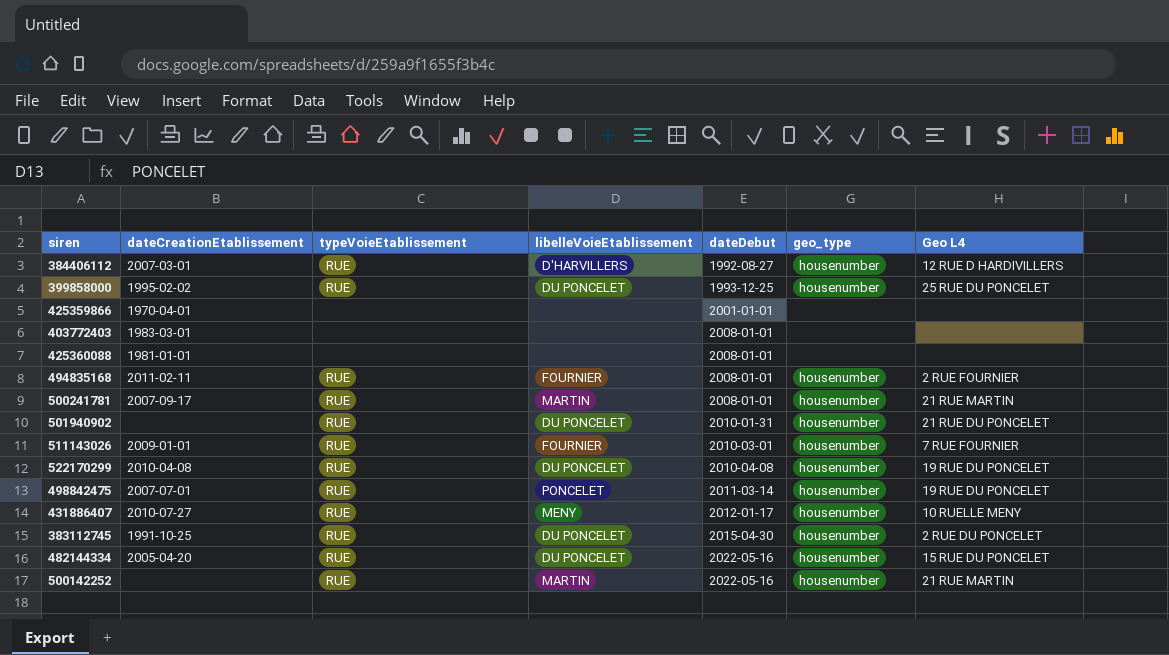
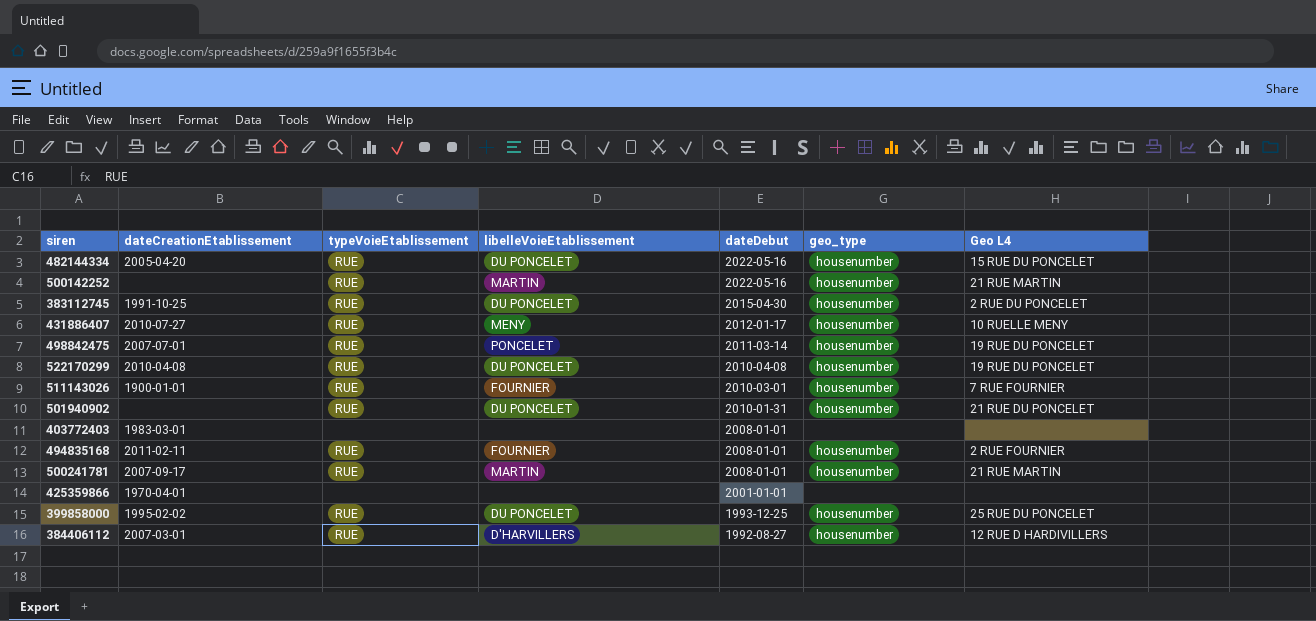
row order: dateDebut ascending -> dateDebut descending
row 425360088: 1981-01-01 | none | none | 2008-01-01 | none | none -> none
511143026 | dateCreationEtablissement: 2009-01-01 -> 1900-01-01

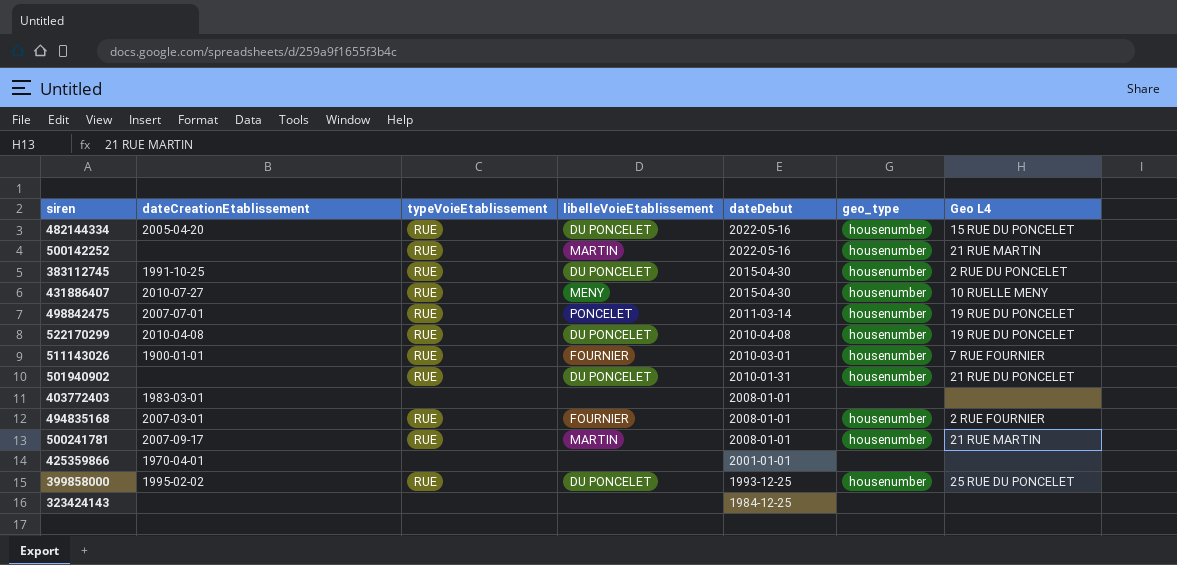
row 384406112: 2007-03-01 | RUE | D'HARVILLERS | 1992-08-27 | housenumber | 12 RUE D HARDIVILLERS -> none
431886407 | dateDebut: 2012-01-17 -> 2015-04-30
494835168 | dateCreationEtablissement: 2011-02-11 -> 2007-03-01
row 323424143: none -> none | none | none | 1984-12-25 | none | none

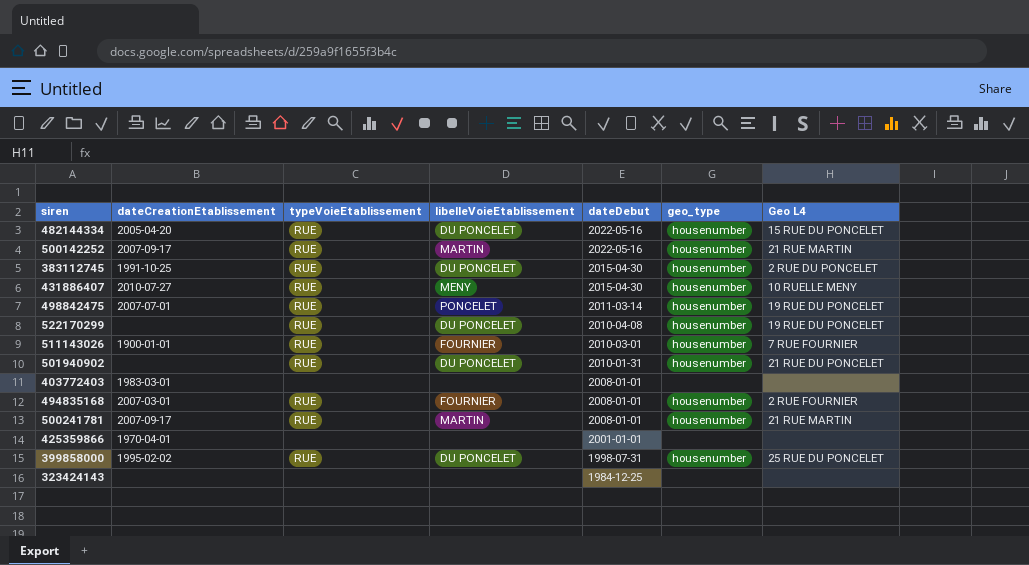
500142252 | dateCreationEtablissement: none -> 2007-09-17
522170299 | dateCreationEtablissement: 2010-04-08 -> none
399858000 | dateDebut: 1993-12-25 -> 1998-07-31

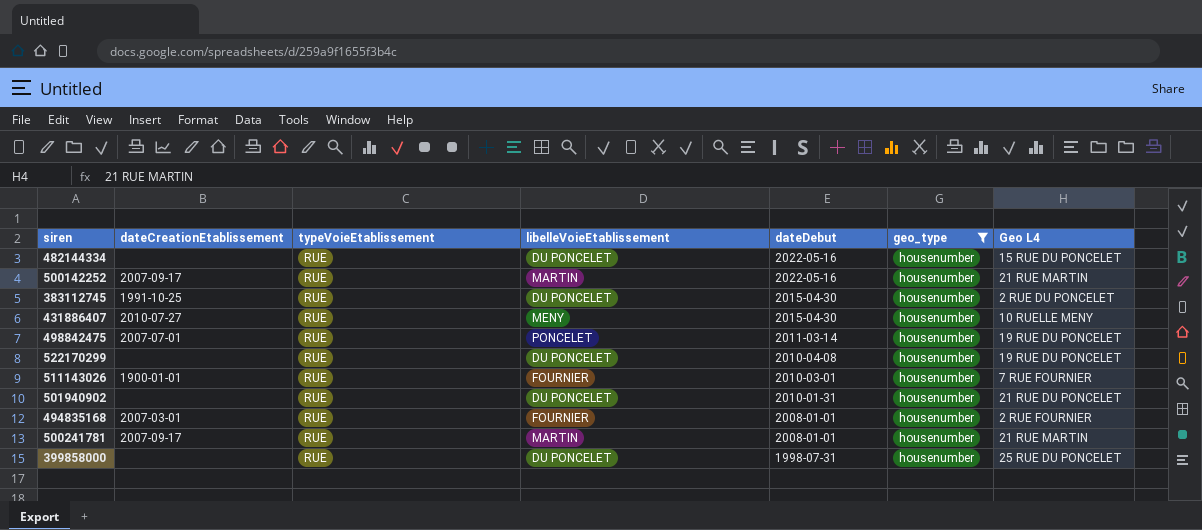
filter: none -> geo_type = housenumber
482144334 | dateCreationEtablissement: 2005-04-20 -> none
399858000 | dateCreationEtablissement: 1995-02-02 -> none

